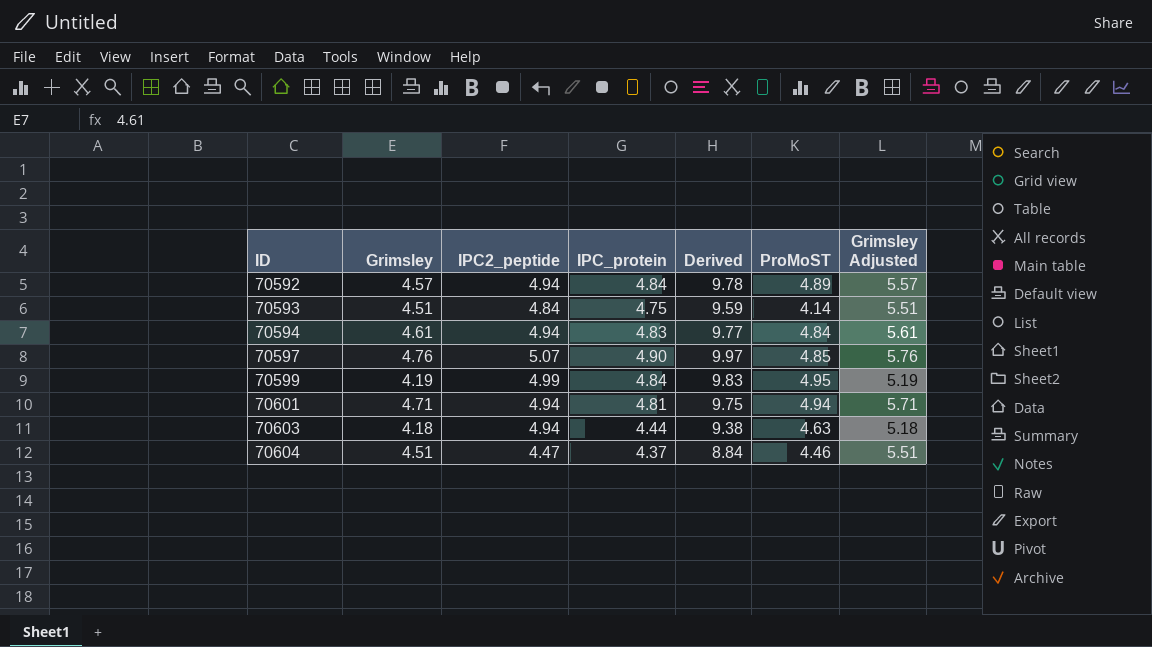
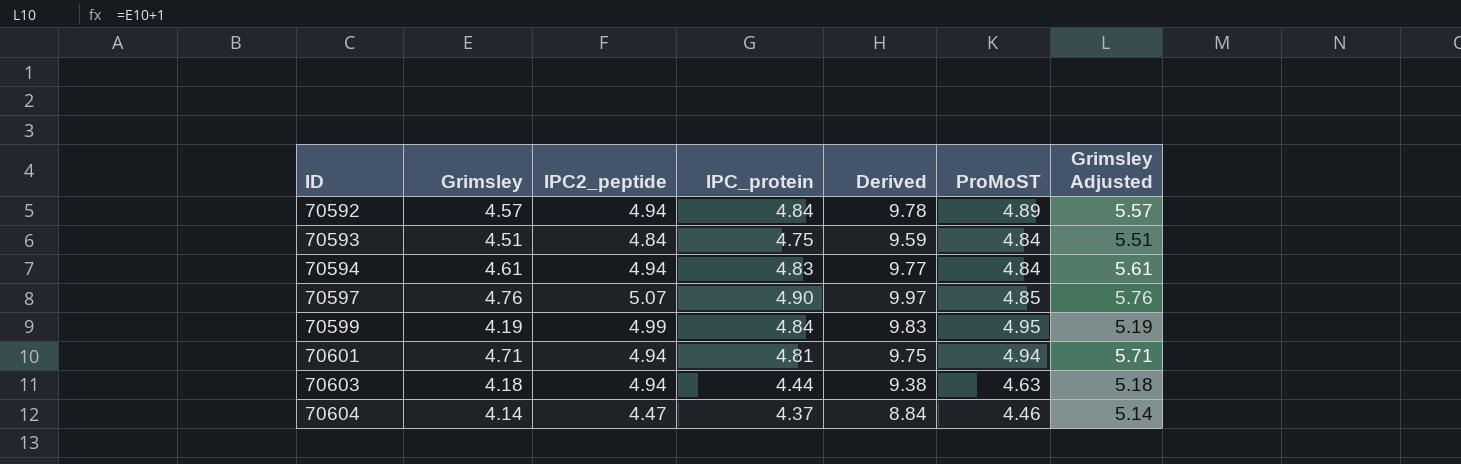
70593 | ProMoST: 4.14 -> 4.84
70604 | Grimsley: 4.51 -> 4.14
70604 | Grimsley Adjusted: 5.51 -> 5.14

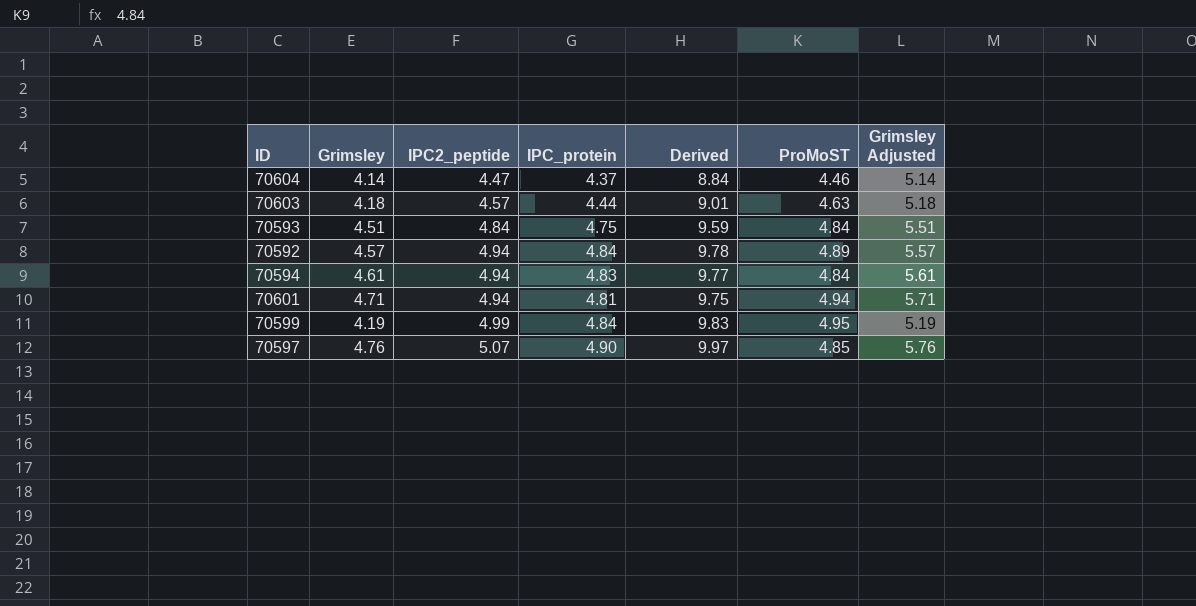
row order: ID ascending -> IPC2_peptide ascending
70603 | IPC2_peptide: 4.94 -> 4.57
70603 | Derived: 9.38 -> 9.01

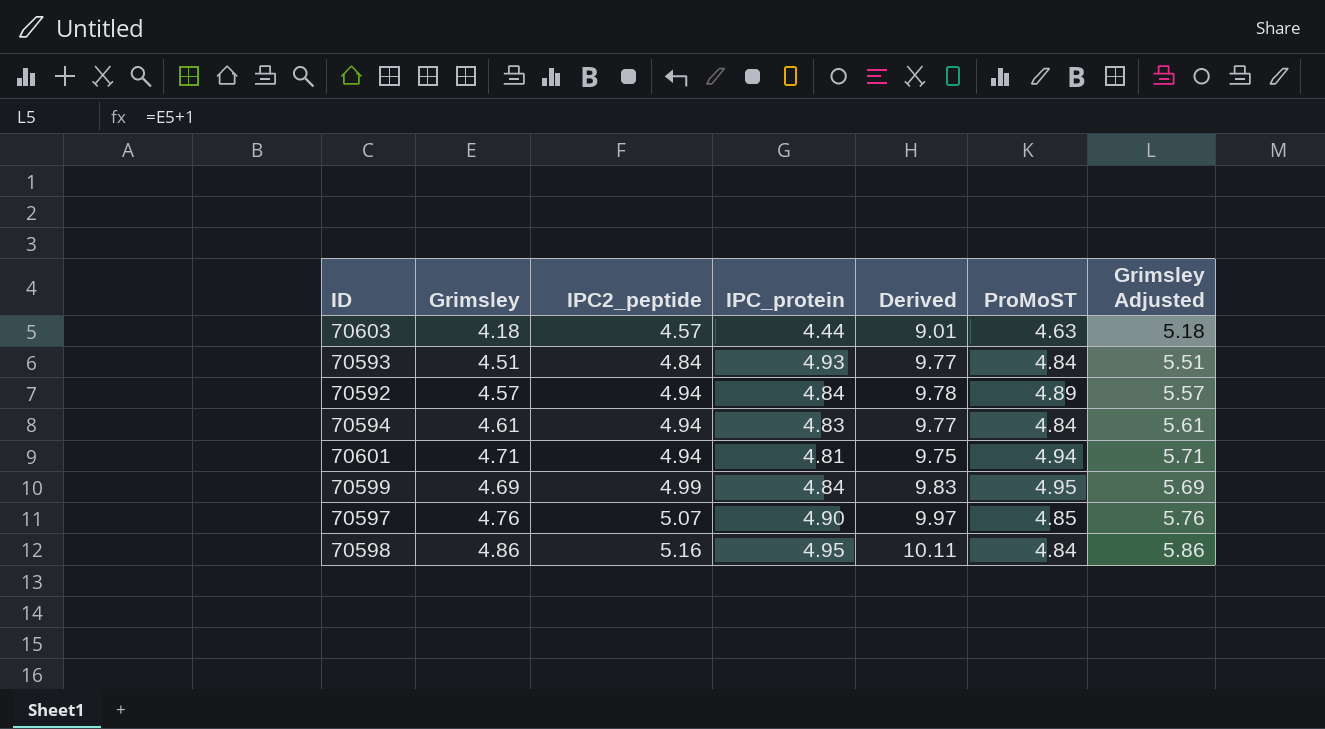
row 70604: 4.14 | 4.47 | 4.37 | 8.84 | 4.46 | 5.14 -> none
70593 | IPC_protein: 4.75 -> 4.93
70593 | Derived: 9.59 -> 9.77
70599 | Grimsley: 4.19 -> 4.69
70599 | Grimsley Adjusted: 5.19 -> 5.69
row 70598: none -> 4.86 | 5.16 | 4.95 | 10.11 | 4.84 | 5.86

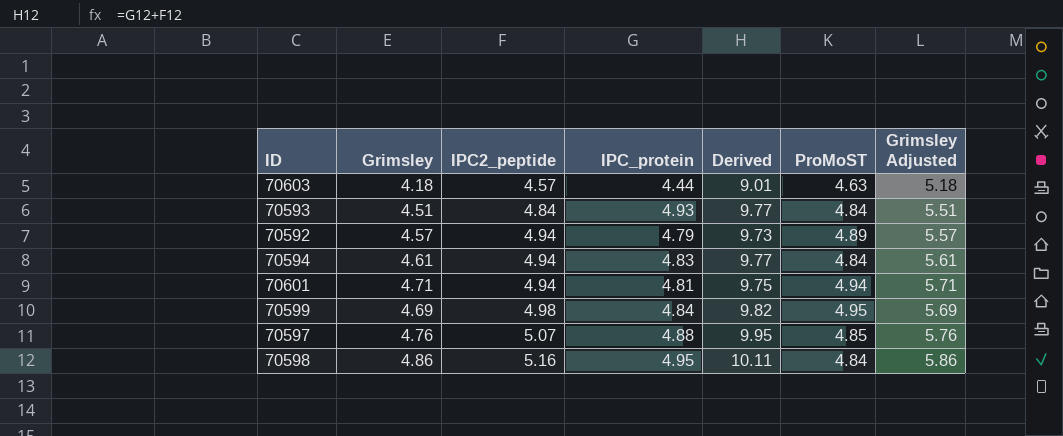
70592 | IPC_protein: 4.84 -> 4.79
70592 | Derived: 9.78 -> 9.73
70599 | IPC2_peptide: 4.99 -> 4.98
70599 | Derived: 9.83 -> 9.82
70597 | IPC_protein: 4.90 -> 4.88
70597 | Derived: 9.97 -> 9.95

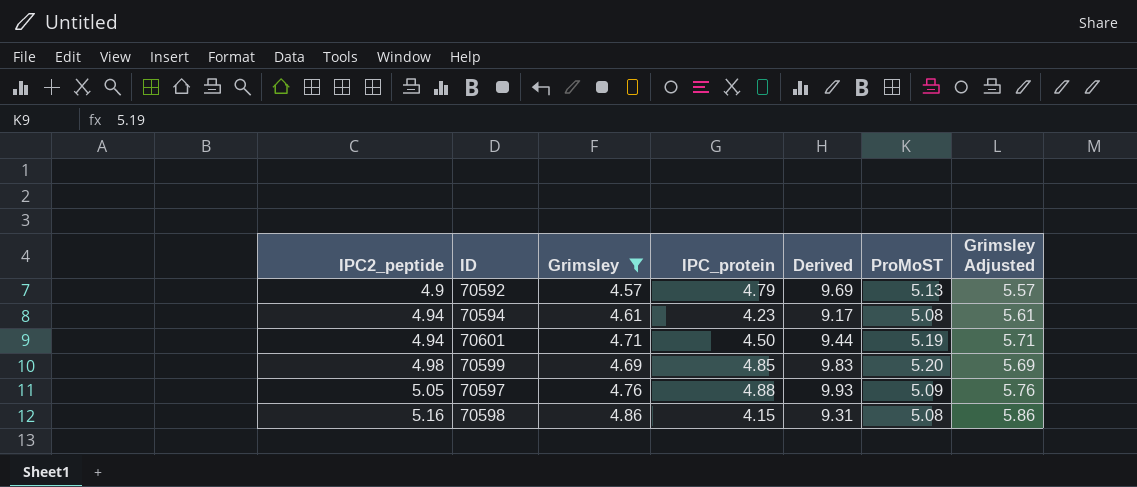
filter: none -> Grimsley >= 4.57
column IPC2_peptide | position: 3 -> 1
70592 | IPC2_peptide: 4.94 -> 4.9
70592 | Derived: 9.73 -> 9.69
70592 | ProMoST: 4.89 -> 5.13
70594 | IPC_protein: 4.83 -> 4.23
70594 | Derived: 9.77 -> 9.17
70594 | ProMoST: 4.84 -> 5.08
70601 | IPC_protein: 4.81 -> 4.50
70601 | Derived: 9.75 -> 9.44
70601 | ProMoST: 4.94 -> 5.19
70599 | IPC_protein: 4.84 -> 4.85
70599 | Derived: 9.82 -> 9.83
70599 | ProMoST: 4.95 -> 5.20
70597 | IPC2_peptide: 5.07 -> 5.05
70597 | Derived: 9.95 -> 9.93
70597 | ProMoST: 4.85 -> 5.09
70598 | IPC_protein: 4.95 -> 4.15
70598 | Derived: 10.11 -> 9.31
70598 | ProMoST: 4.84 -> 5.08

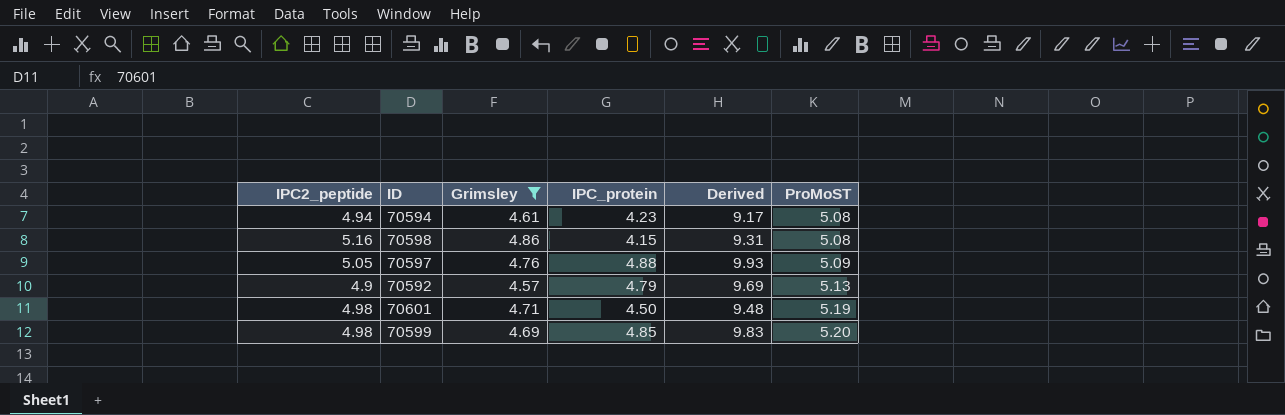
row order: IPC2_peptide ascending -> ProMoST ascending
column Grimsley Adjusted | formula: [Grimsley] + 1 -> none
70601 | IPC2_peptide: 4.94 -> 4.98
70601 | Derived: 9.44 -> 9.48

